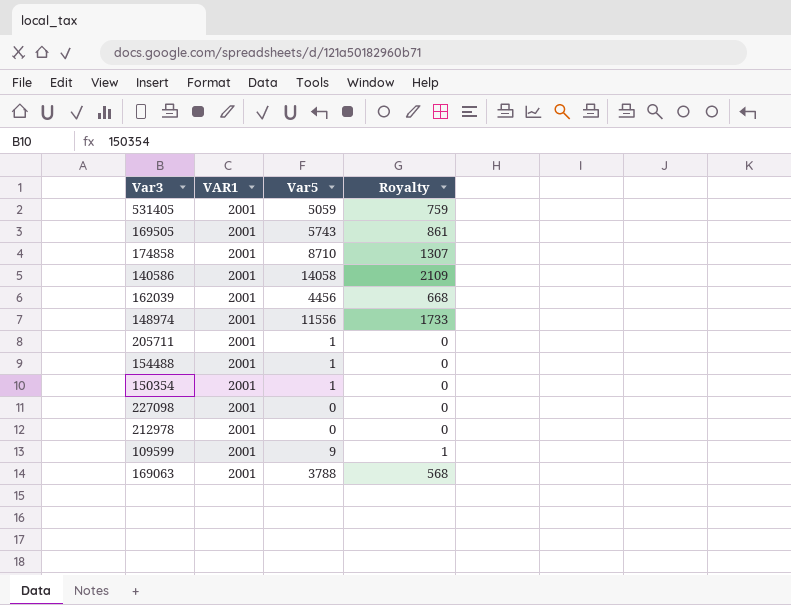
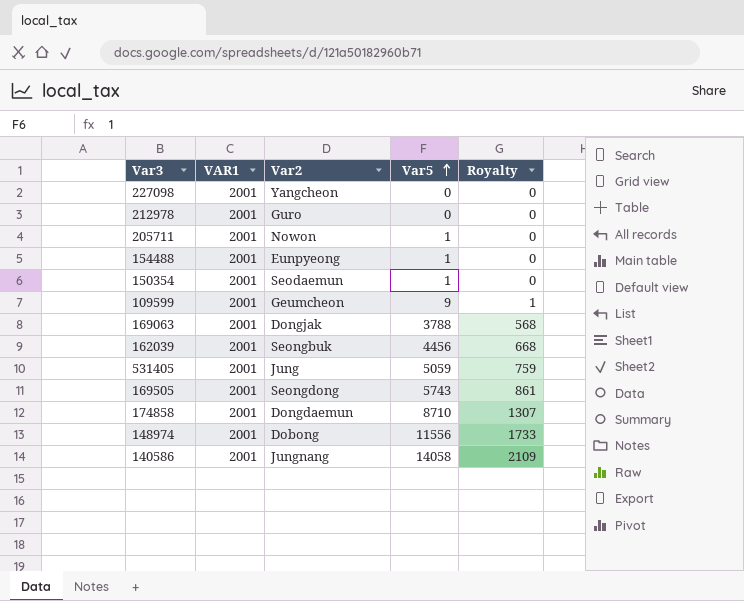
row order: none -> Var5 ascending
column Var2 | position: none -> 3

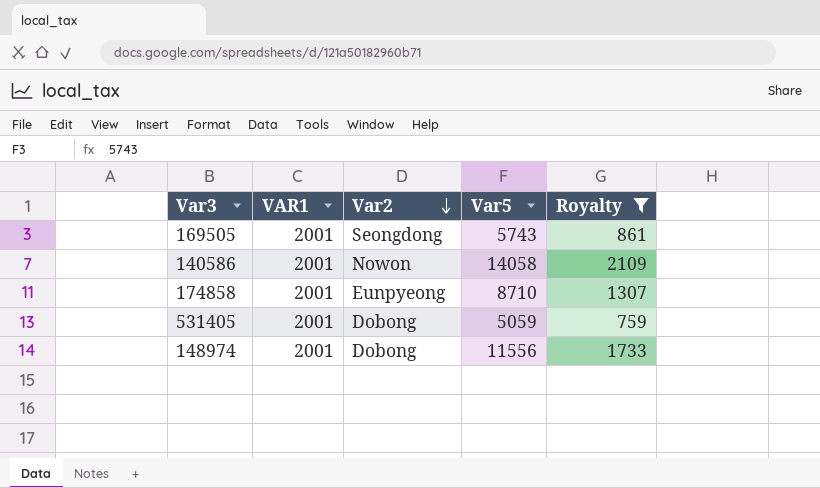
filter: none -> Royalty >= 759
row order: Var5 ascending -> Var2 descending
140586 | Var2: Jungnang -> Nowon
174858 | Var2: Dongdaemun -> Eunpyeong
531405 | Var2: Jung -> Dobong

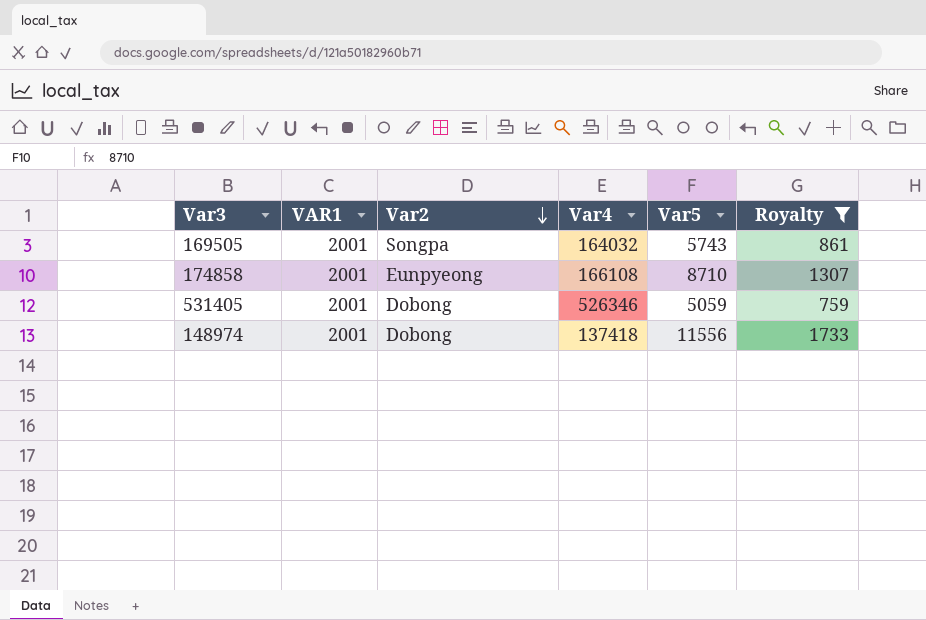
column Var4 | position: none -> 4
row 140586: 2001 | Nowon | 14058 | 2109 -> none
169505 | Var2: Seongdong -> Songpa

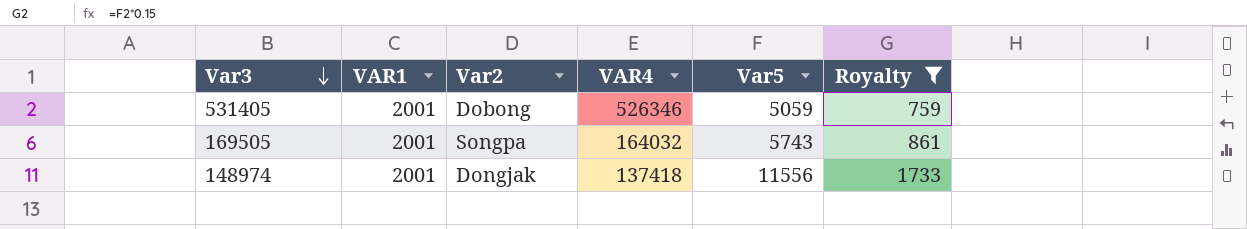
row order: Var2 descending -> Var3 descending
column name: Var4 -> VAR4
row 174858: 2001 | Eunpyeong | 166108 | 8710 | 1307 -> none
148974 | Var2: Dobong -> Dongjak

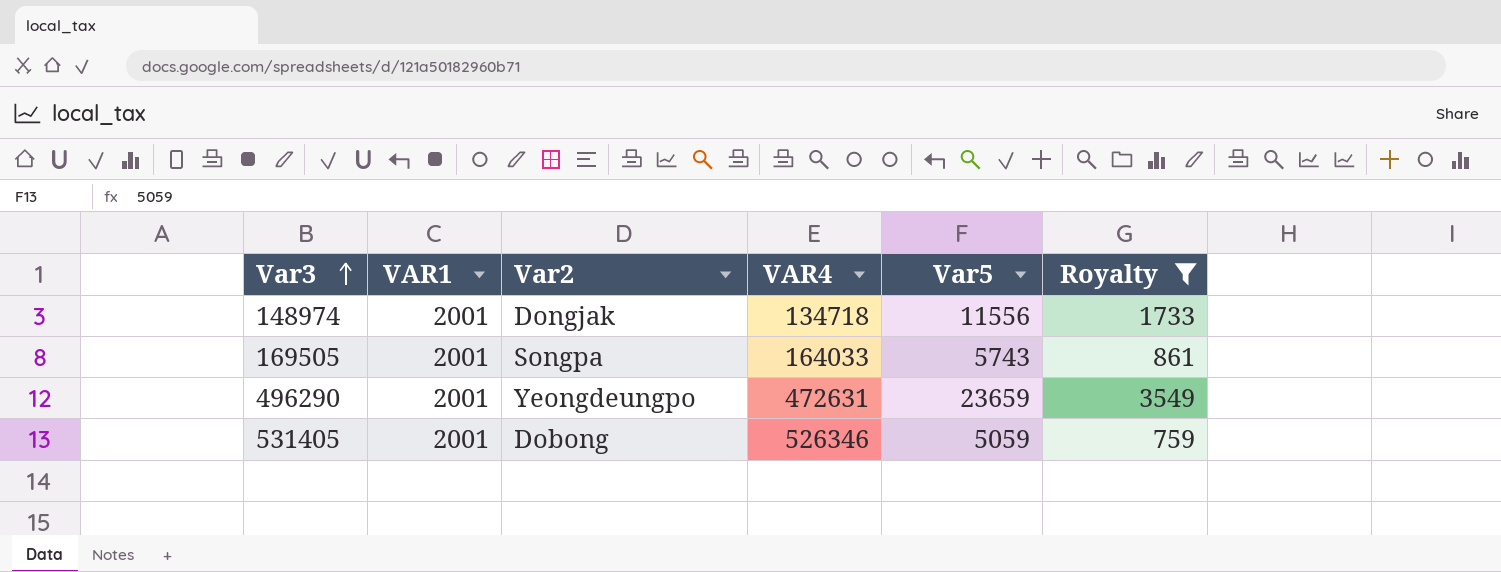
row order: Var3 descending -> Var3 ascending
148974 | VAR4: 137418 -> 134718
169505 | VAR4: 164032 -> 164033
row 496290: none -> 2001 | Yeongdeungpo | 472631 | 23659 | 3549

